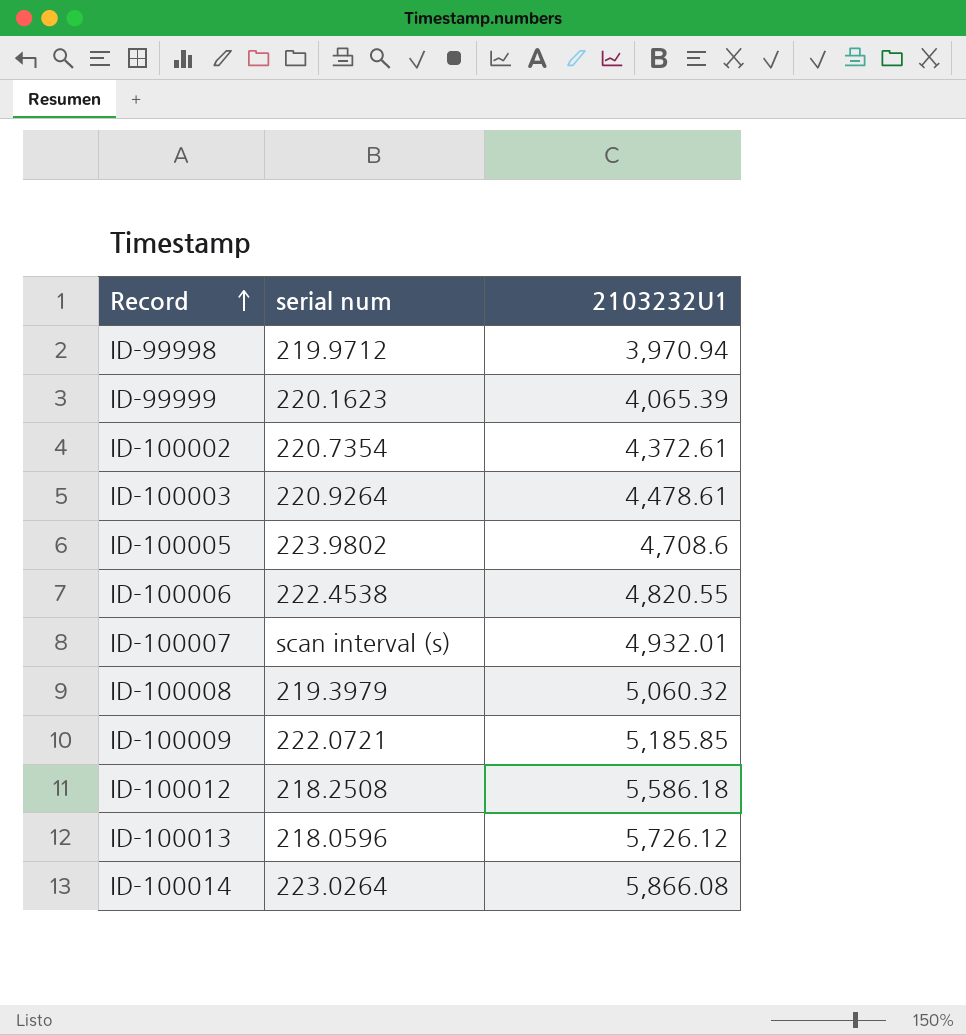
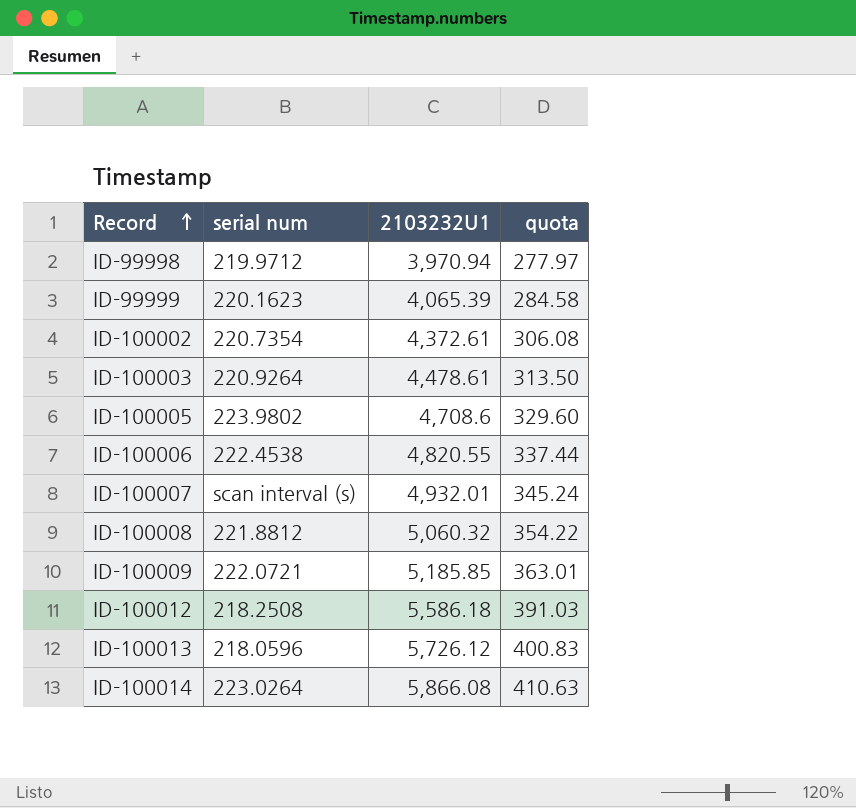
column quota | formula: none -> [2103232U1] * 0.07
ID-100008 | serial num: 219.3979 -> 221.8812

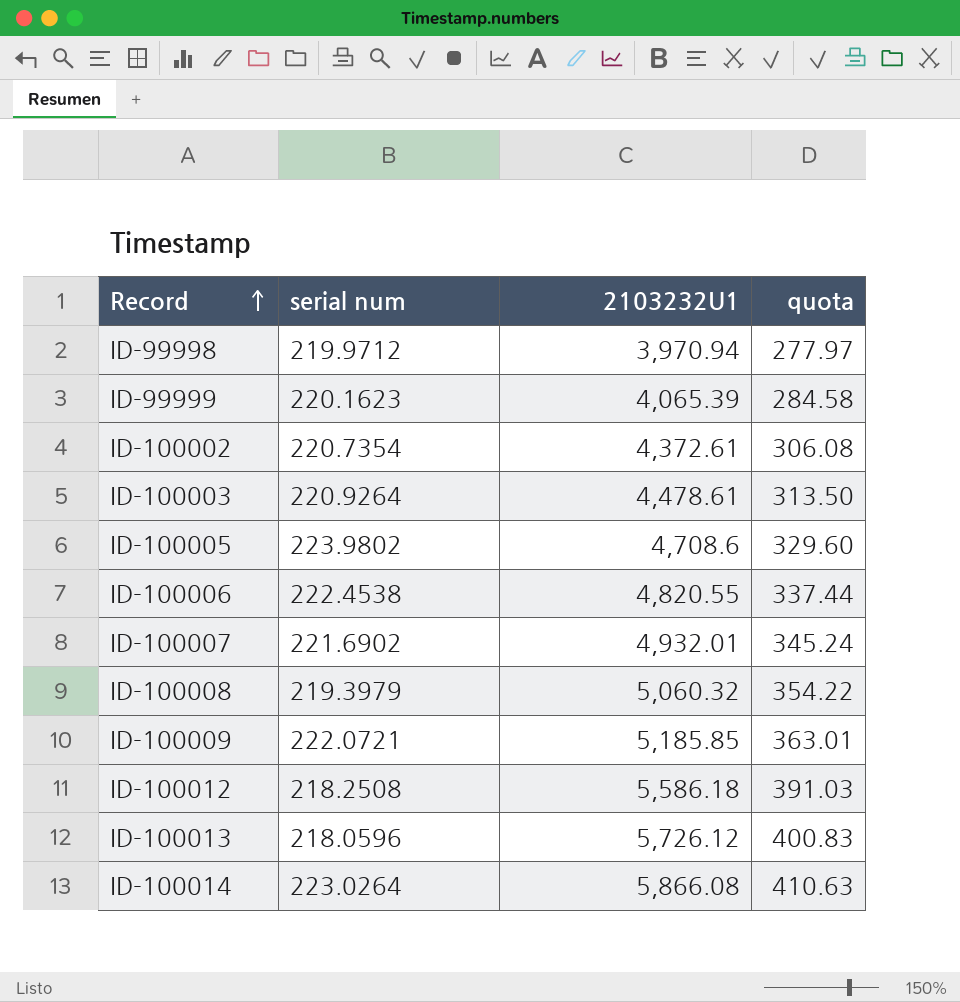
ID-100007 | serial num: scan interval (s) -> 221.6902
ID-100008 | serial num: 221.8812 -> 219.3979

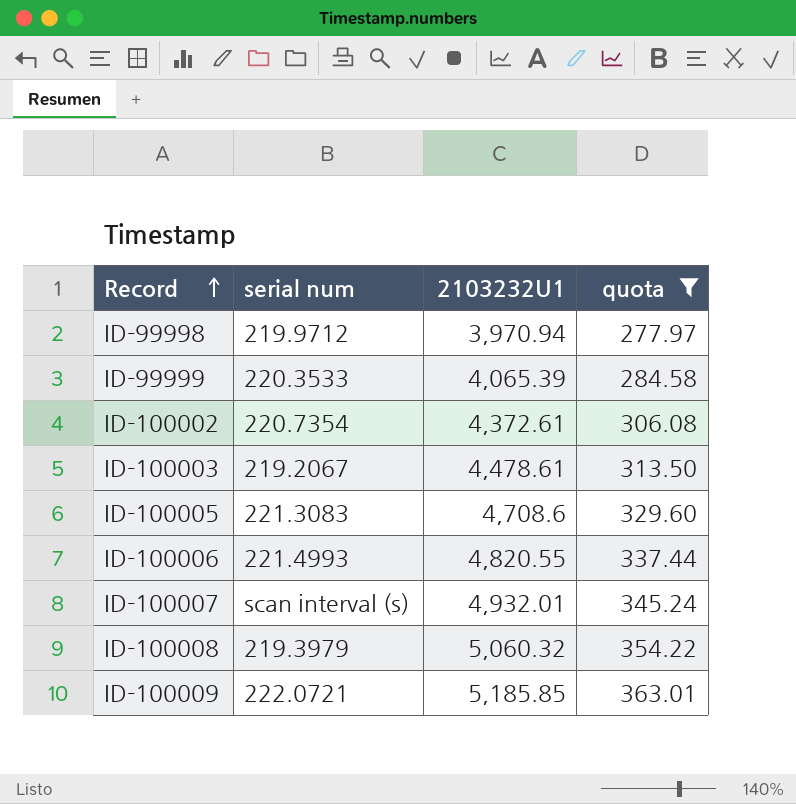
filter: none -> quota <= 363.01
ID-99999 | serial num: 220.1623 -> 220.3533
ID-100003 | serial num: 220.9264 -> 219.2067
ID-100005 | serial num: 223.9802 -> 221.3083
ID-100006 | serial num: 222.4538 -> 221.4993
ID-100007 | serial num: 221.6902 -> scan interval (s)

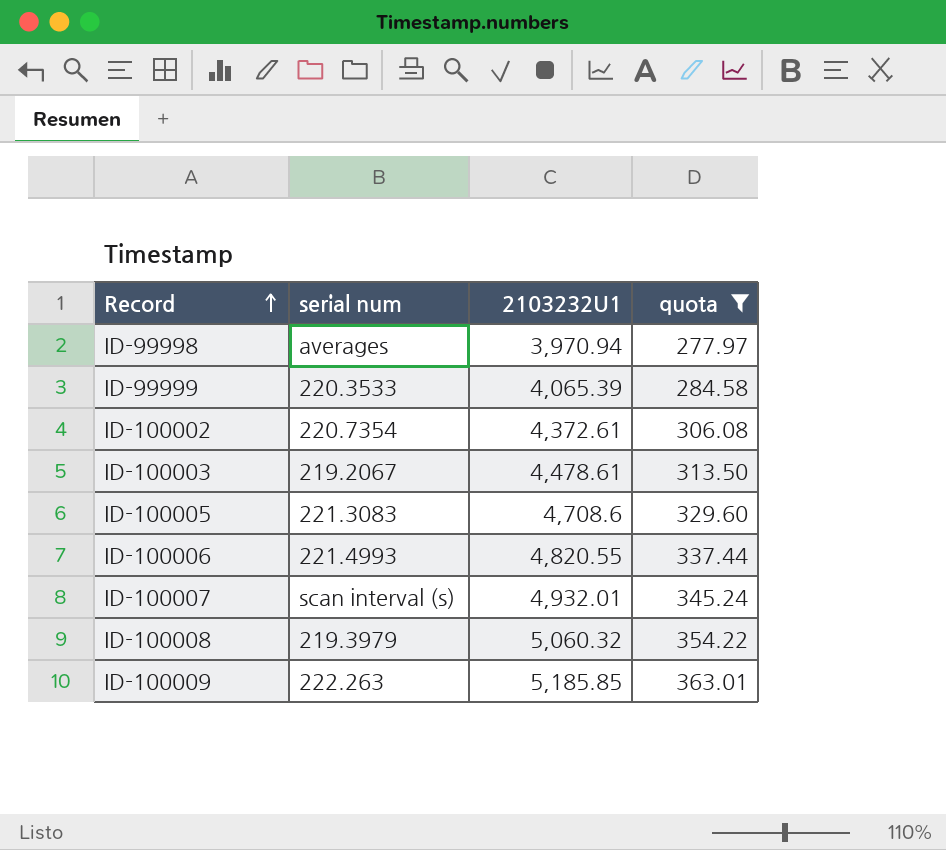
ID-99998 | serial num: 219.9712 -> averages
ID-100009 | serial num: 222.0721 -> 222.263

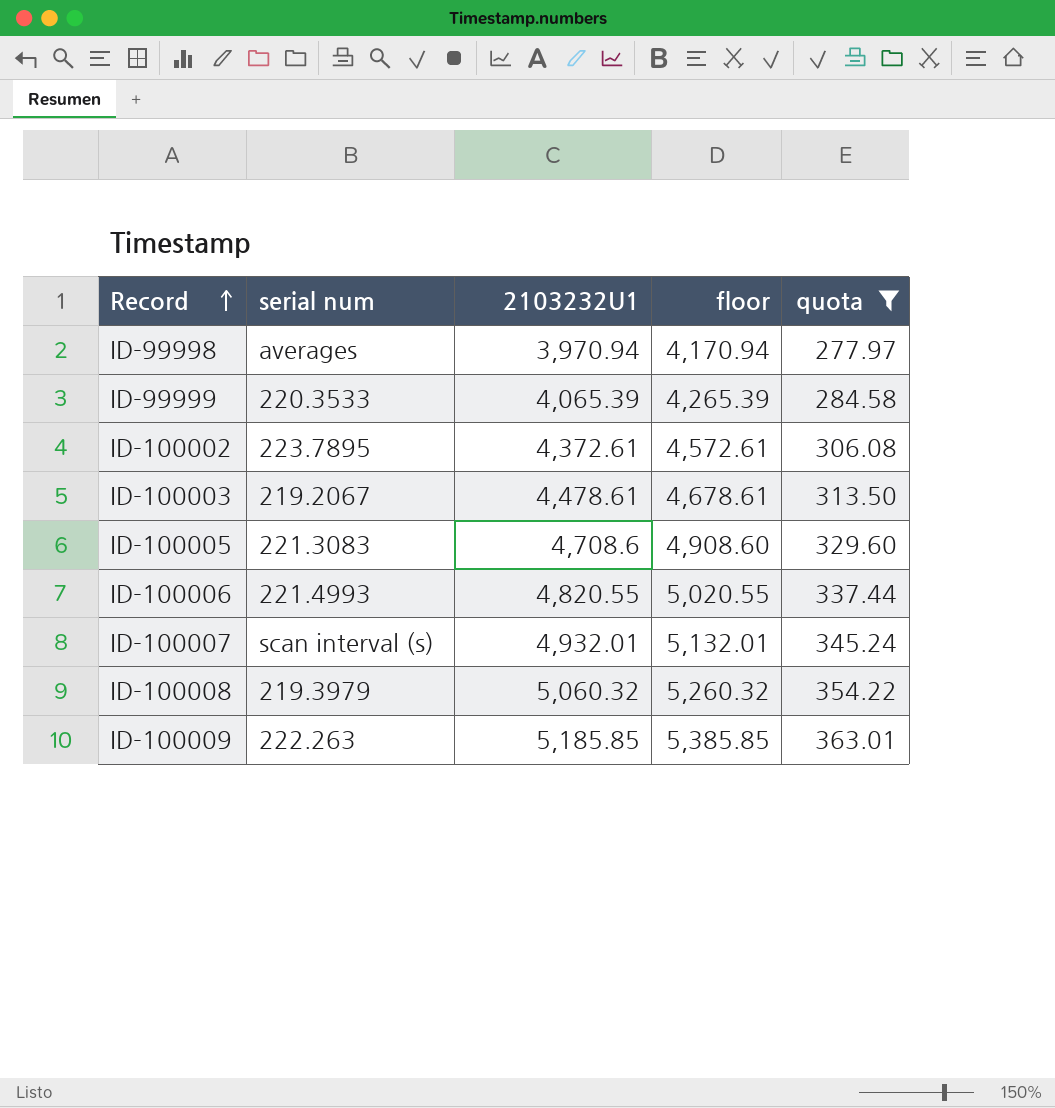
column floor | formula: none -> [2103232U1] + 200
ID-100002 | serial num: 220.7354 -> 223.7895

